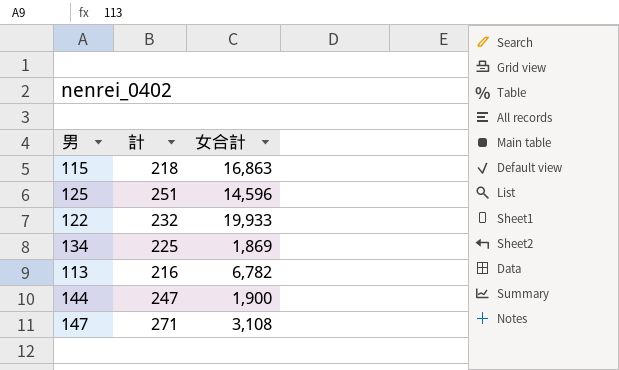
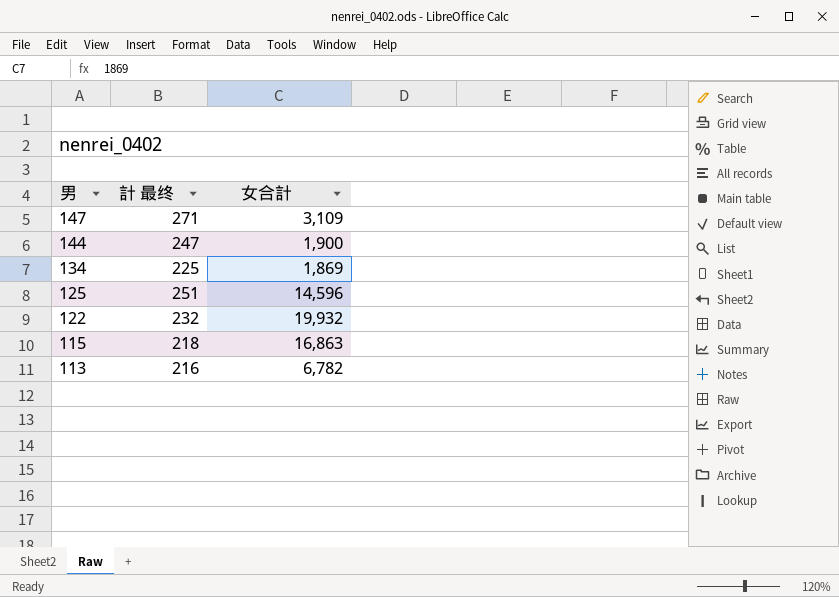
row order: none -> 男 descending
column name: 計 -> 計 最终
147 | 女合計: 3,108 -> 3,109
122 | 女合計: 19,933 -> 19,932

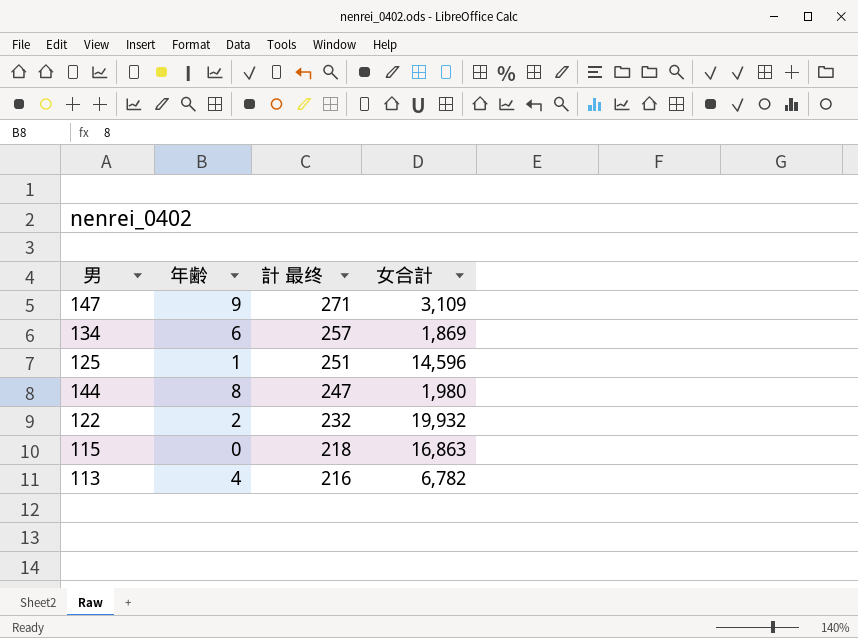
row order: 男 descending -> 計 最终 descending
column 年齢 | position: none -> 2
134 | 計 最终: 225 -> 257
144 | 女合計: 1,900 -> 1,980

